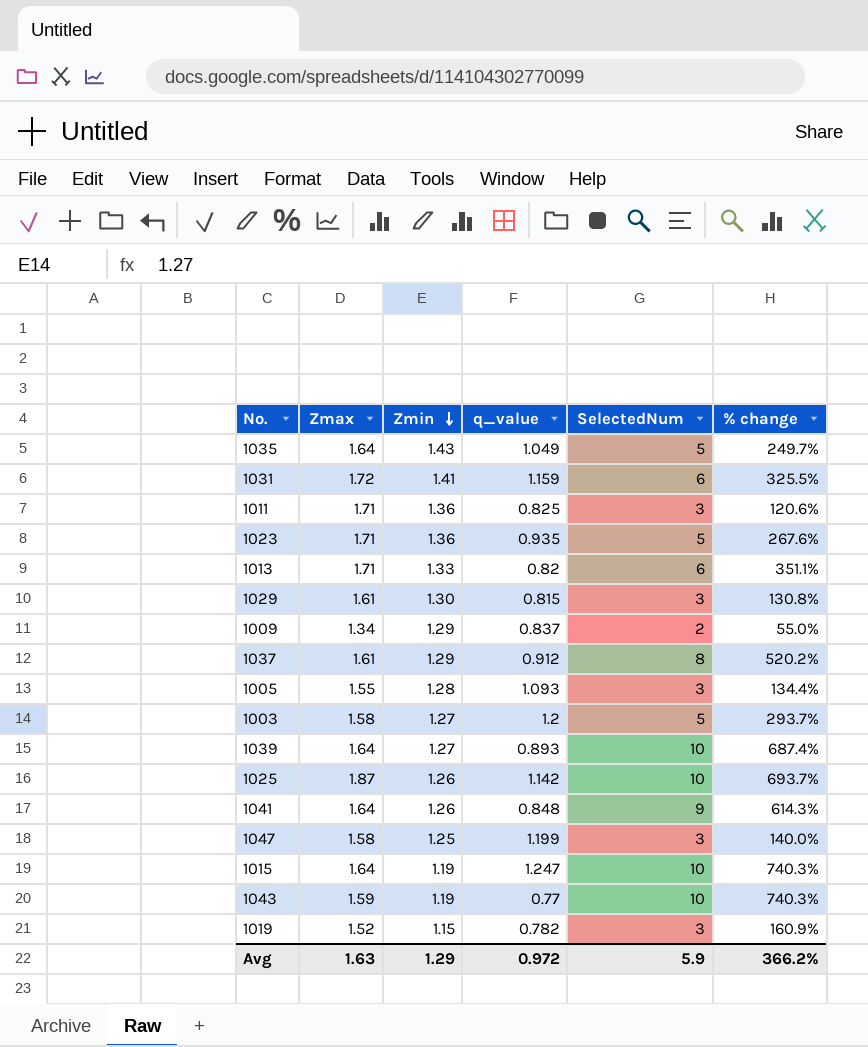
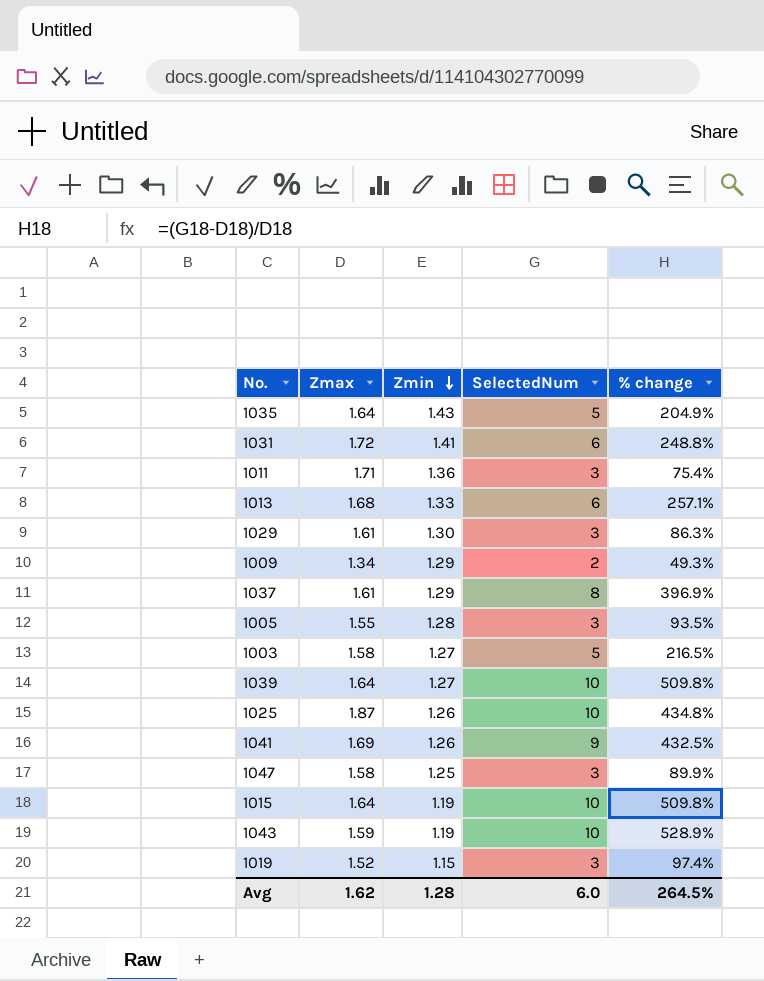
column q_value | position: 4 -> none
column % change | formula: ([SelectedNum] - [Zmin]) / [Zmin] -> ([SelectedNum] - [Zmax]) / [Zmax]
row 1023: 1.71 | 1.36 | 0.935 | 5 | 267.6% -> none
1013 | Zmax: 1.71 -> 1.68
1041 | Zmax: 1.64 -> 1.69
Avg | Zmax: 1.63 -> 1.62
Avg | Zmin: 1.29 -> 1.28
Avg | SelectedNum: 5.9 -> 6.0
Avg | % change: 366.2% -> 264.5%

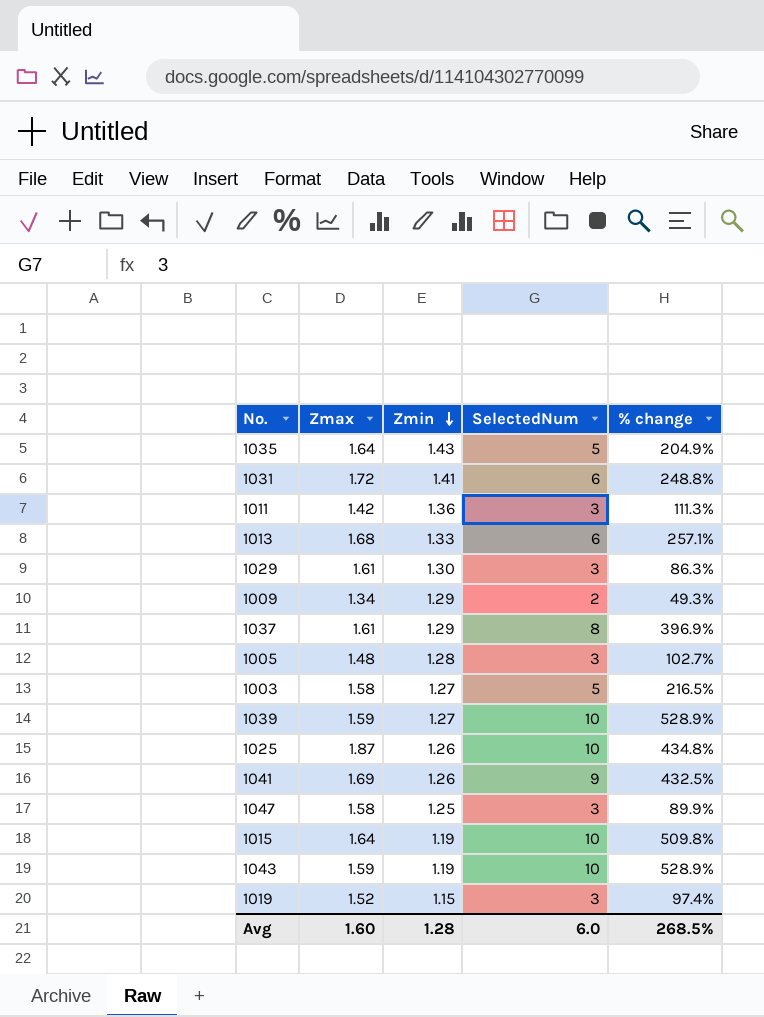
1011 | Zmax: 1.71 -> 1.42
1011 | % change: 75.4% -> 111.3%
1005 | Zmax: 1.55 -> 1.48
1005 | % change: 93.5% -> 102.7%
1039 | Zmax: 1.64 -> 1.59
1039 | % change: 509.8% -> 528.9%
Avg | Zmax: 1.62 -> 1.60
Avg | % change: 264.5% -> 268.5%

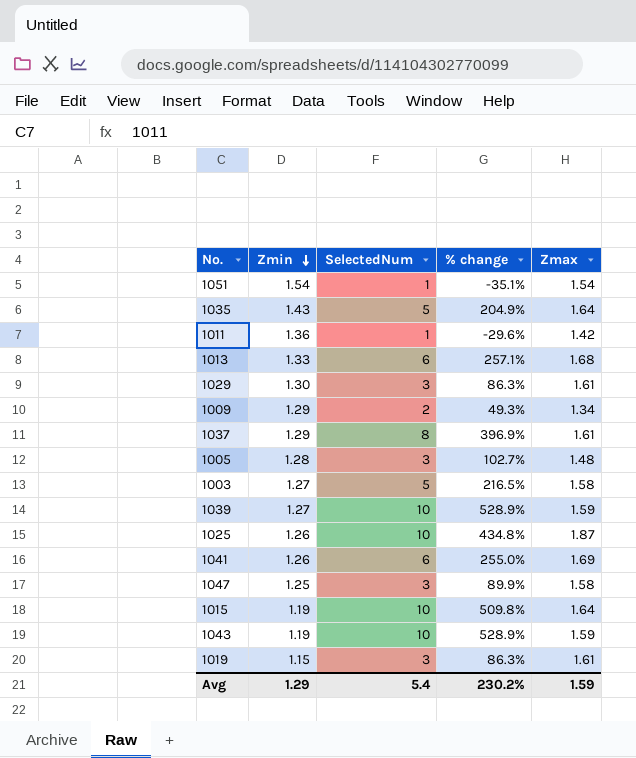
column Zmax | position: 2 -> 5
row 1031: 1.72 | 1.41 | 6 | 248.8% -> none
row 1051: none -> 1.54 | 1 | -35.1% | 1.54
1011 | SelectedNum: 3 -> 1
1011 | % change: 111.3% -> -29.6%
1041 | SelectedNum: 9 -> 6
1041 | % change: 432.5% -> 255.0%
1019 | % change: 97.4% -> 86.3%
1019 | Zmax: 1.52 -> 1.61
Avg | Zmin: 1.28 -> 1.29
Avg | SelectedNum: 6.0 -> 5.4
Avg | % change: 268.5% -> 230.2%
Avg | Zmax: 1.60 -> 1.59

